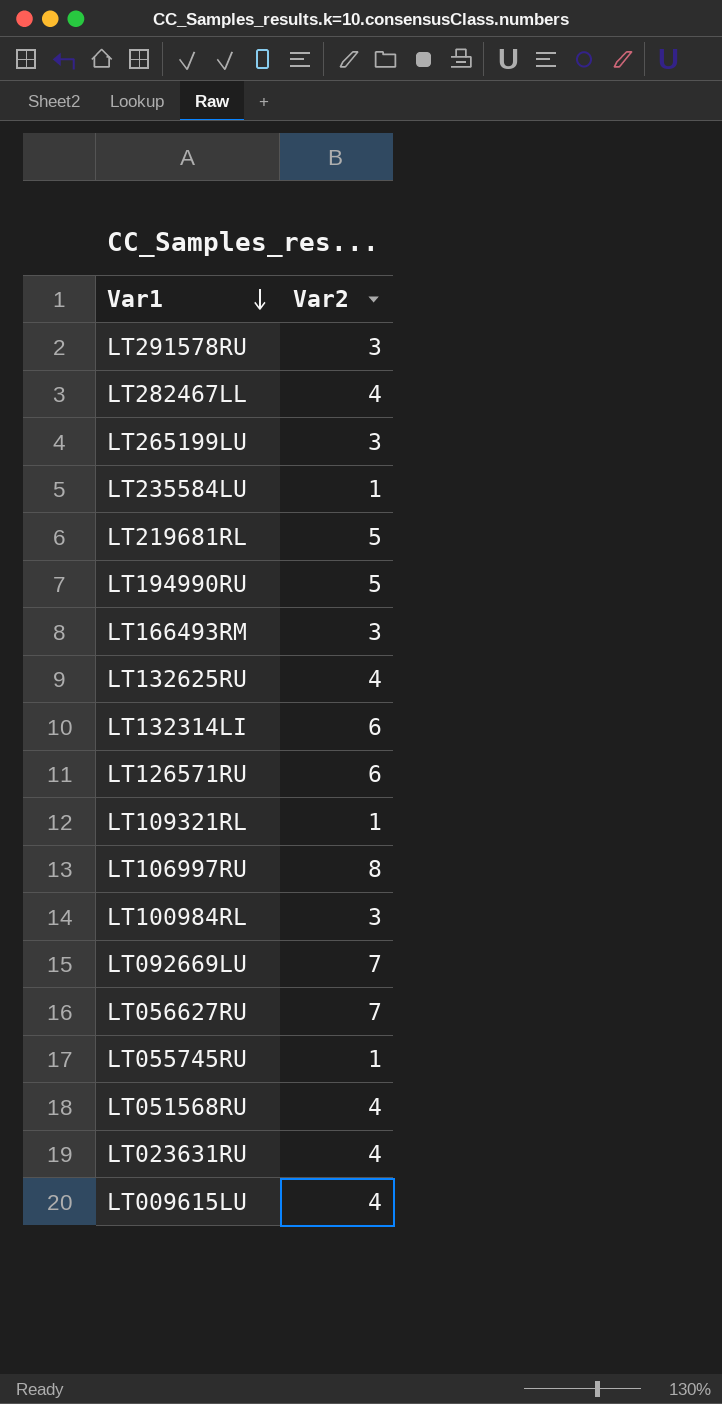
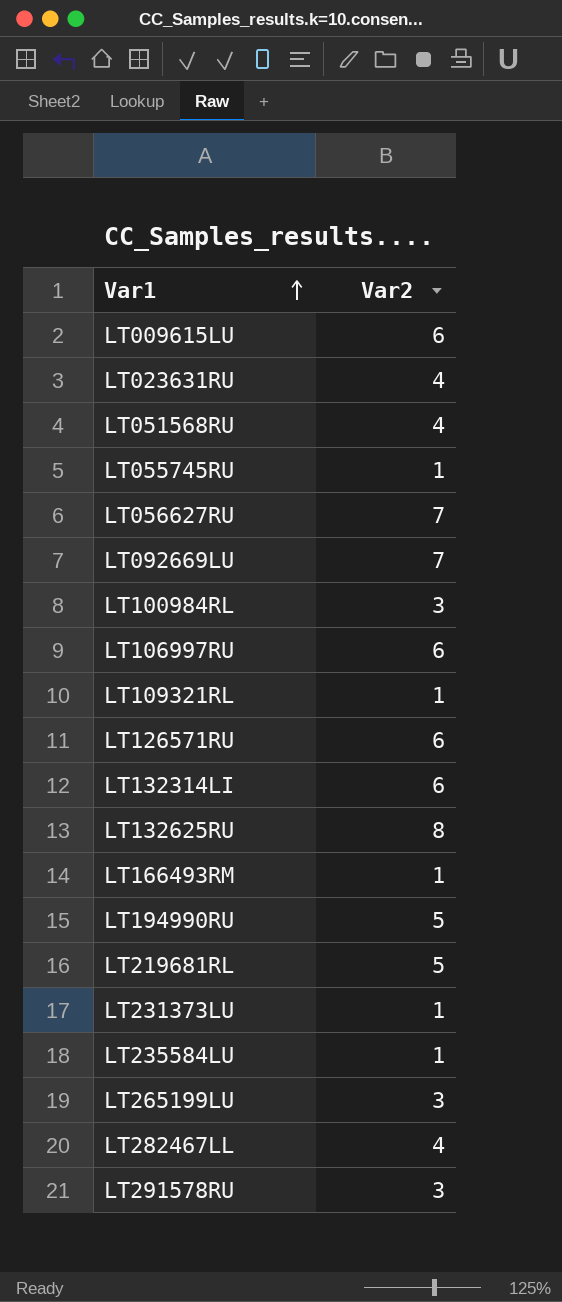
row order: Var1 descending -> Var1 ascending
LT009615LU | Var2: 4 -> 6
LT106997RU | Var2: 8 -> 6
LT132625RU | Var2: 4 -> 8
LT166493RM | Var2: 3 -> 1
row LT231373LU: none -> 1

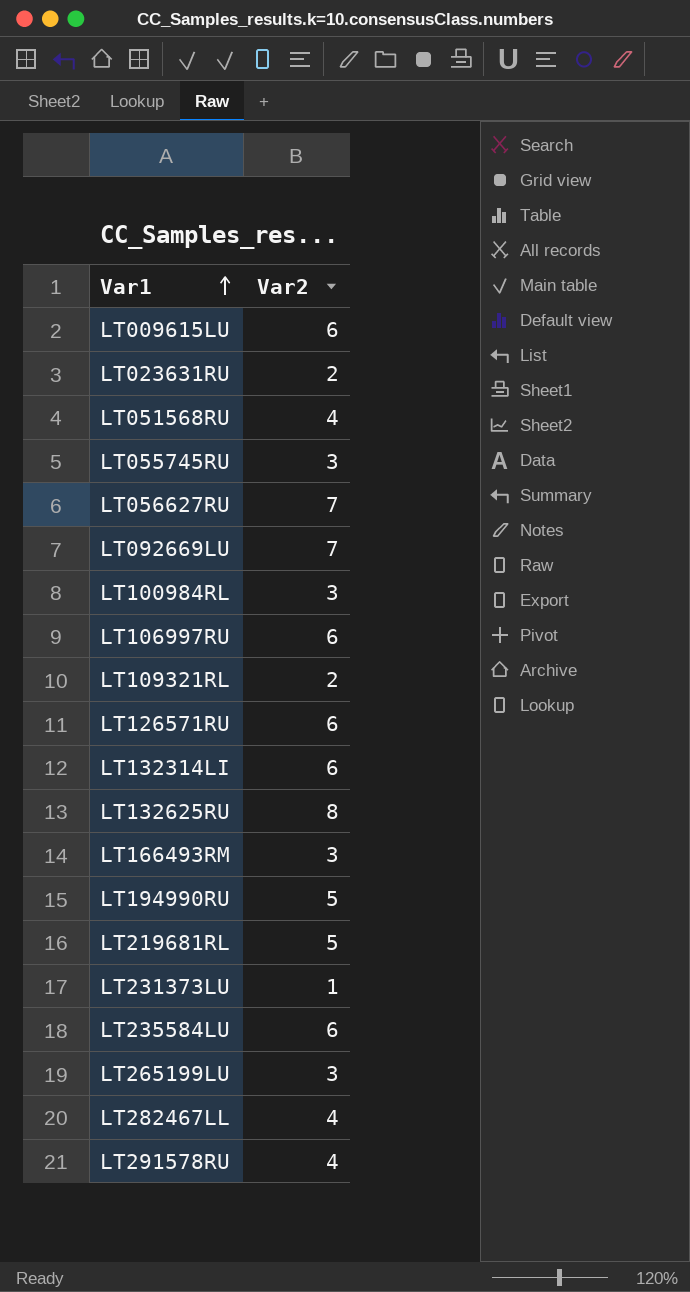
LT023631RU | Var2: 4 -> 2
LT055745RU | Var2: 1 -> 3
LT109321RL | Var2: 1 -> 2
LT166493RM | Var2: 1 -> 3
LT235584LU | Var2: 1 -> 6
LT291578RU | Var2: 3 -> 4

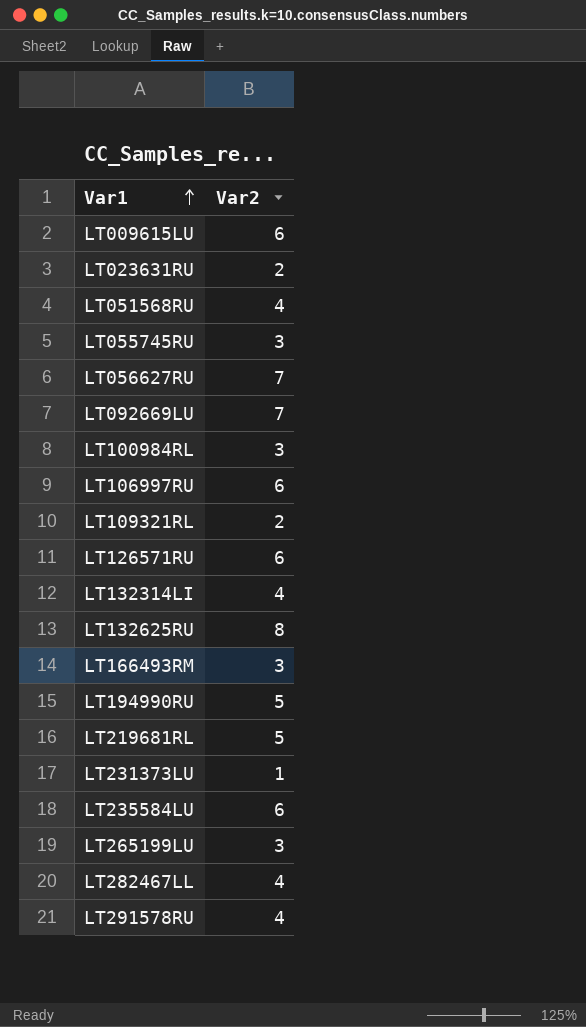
LT132314LI | Var2: 6 -> 4

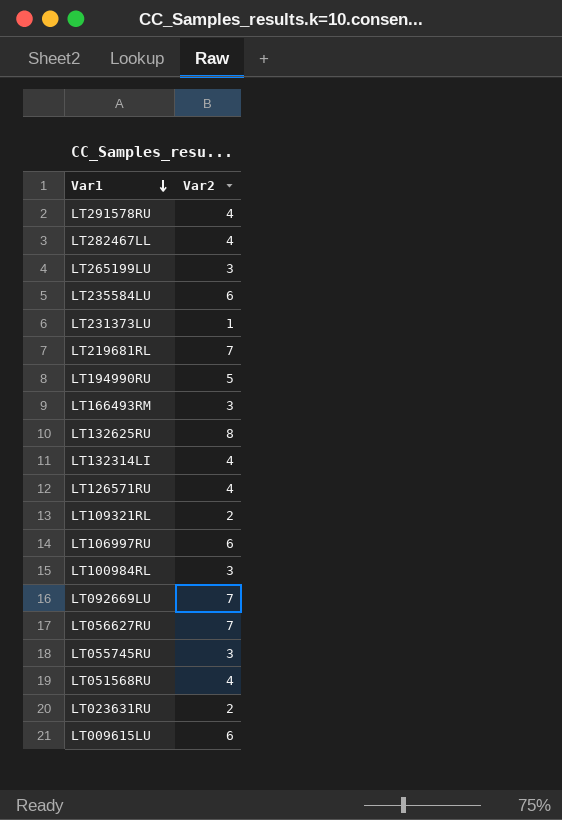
row order: Var1 ascending -> Var1 descending
LT219681RL | Var2: 5 -> 7
LT126571RU | Var2: 6 -> 4

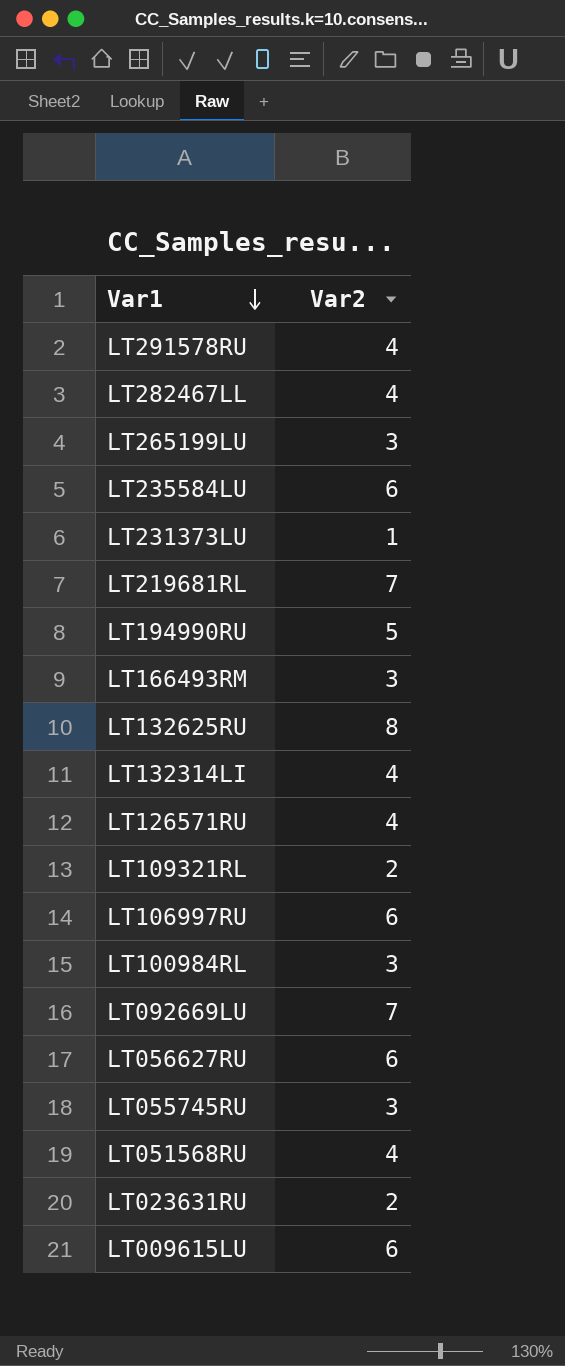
LT056627RU | Var2: 7 -> 6

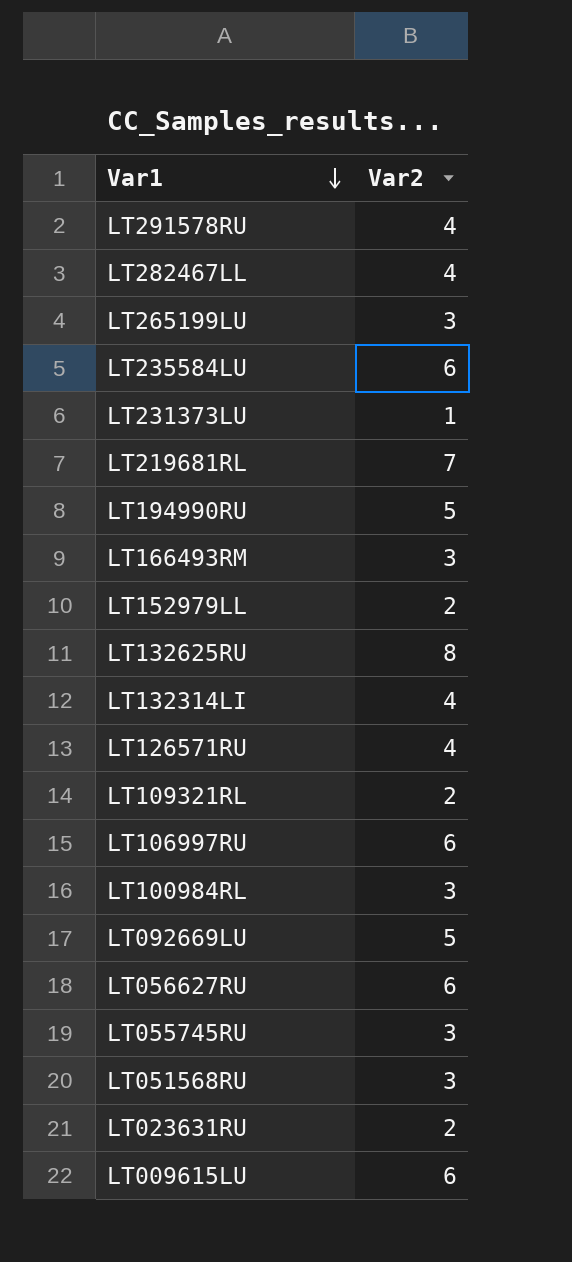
row LT152979LL: none -> 2
LT092669LU | Var2: 7 -> 5
LT051568RU | Var2: 4 -> 3

